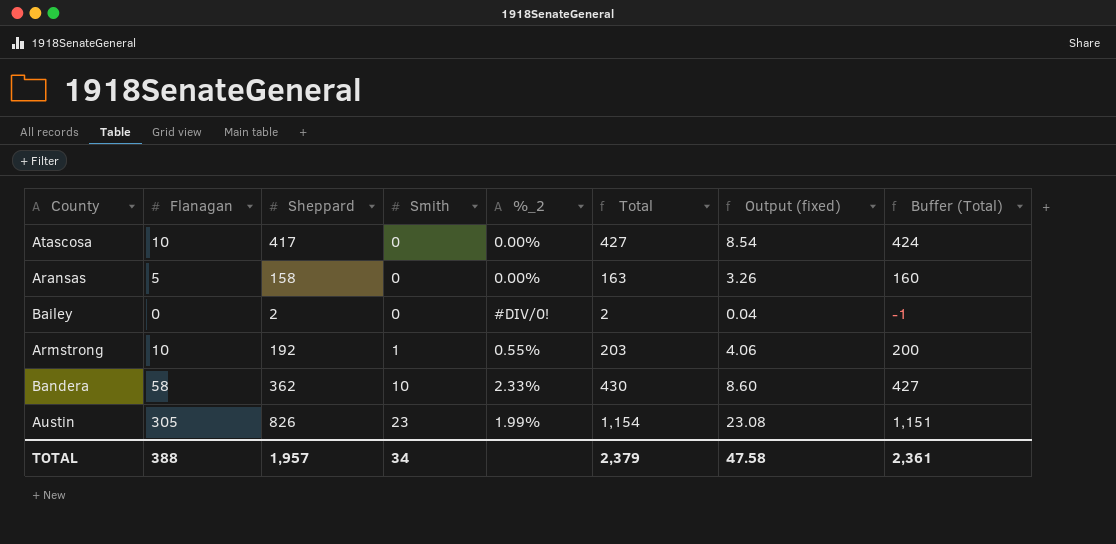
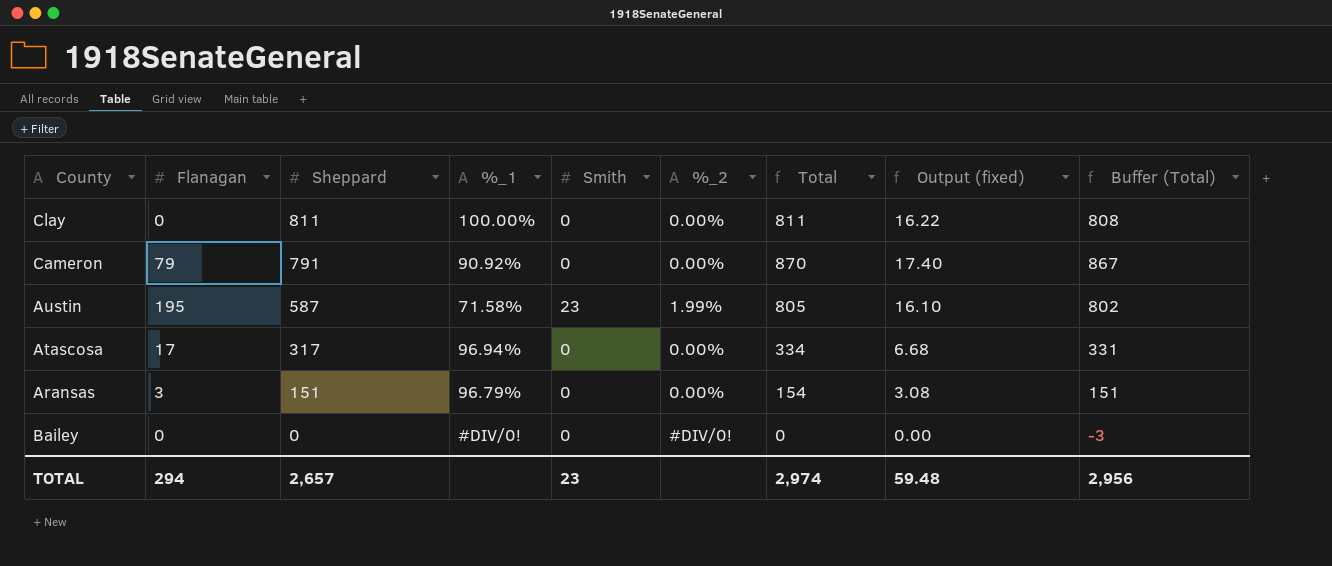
row order: Smith ascending -> Sheppard descending
column %_1 | position: none -> 4
row Armstrong: 10 | 192 | 1 | 0.55% | 203 | 4.06 | 200 -> none
row Bandera: 58 | 362 | 10 | 2.33% | 430 | 8.60 | 427 -> none
row Clay: none -> 0 | 811 | 100.00% | 0 | 0.00% | 811 | 16.22 | 808
row Cameron: none -> 79 | 791 | 90.92% | 0 | 0.00% | 870 | 17.40 | 867
Austin | Flanagan: 305 -> 195
Austin | Sheppard: 826 -> 587
Austin | Total: 1,154 -> 805
Austin | Output (fixed): 23.08 -> 16.10
Austin | Buffer (Total): 1,151 -> 802
Atascosa | Flanagan: 10 -> 17
Atascosa | Sheppard: 417 -> 317
Atascosa | Total: 427 -> 334
Atascosa | Output (fixed): 8.54 -> 6.68
Atascosa | Buffer (Total): 424 -> 331
Aransas | Flanagan: 5 -> 3
Aransas | Sheppard: 158 -> 151
Aransas | Total: 163 -> 154
Aransas | Output (fixed): 3.26 -> 3.08
Aransas | Buffer (Total): 160 -> 151
Bailey | Sheppard: 2 -> 0
Bailey | Total: 2 -> 0
Bailey | Output (fixed): 0.04 -> 0.00
Bailey | Buffer (Total): -1 -> -3
TOTAL | Flanagan: 388 -> 294
TOTAL | Sheppard: 1,957 -> 2,657
TOTAL | Smith: 34 -> 23
TOTAL | Total: 2,379 -> 2,974
TOTAL | Output (fixed): 47.58 -> 59.48
TOTAL | Buffer (Total): 2,361 -> 2,956

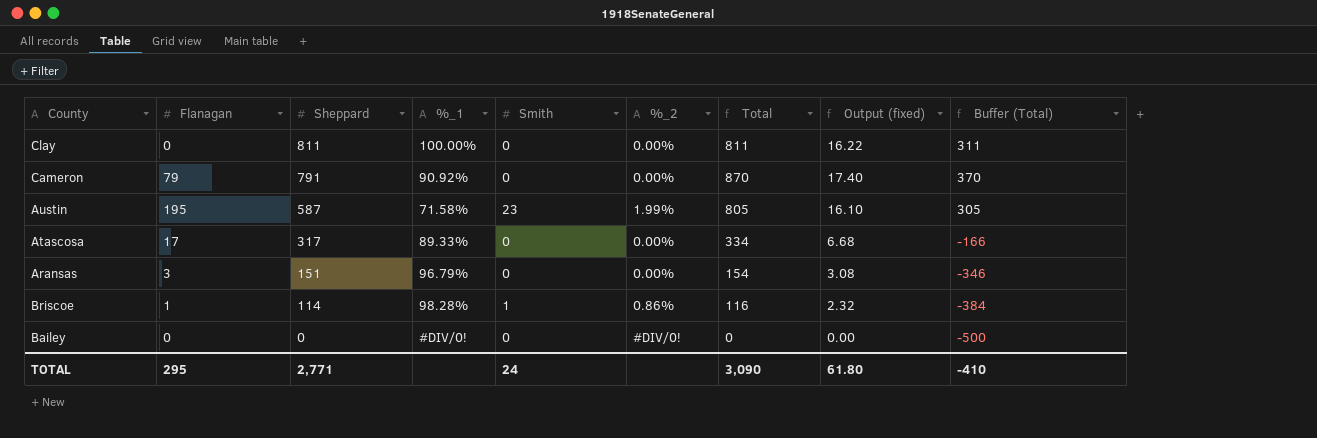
column Buffer (Total) | formula: [Total] - 3 -> [Total] - 500
Atascosa | %_1: 96.94% -> 89.33%
row Briscoe: none -> 1 | 114 | 98.28% | 1 | 0.86% | 116 | 2.32 | -384
TOTAL | Flanagan: 294 -> 295
TOTAL | Sheppard: 2,657 -> 2,771
TOTAL | Smith: 23 -> 24
TOTAL | Total: 2,974 -> 3,090
TOTAL | Output (fixed): 59.48 -> 61.80
TOTAL | Buffer (Total): 2,956 -> -410

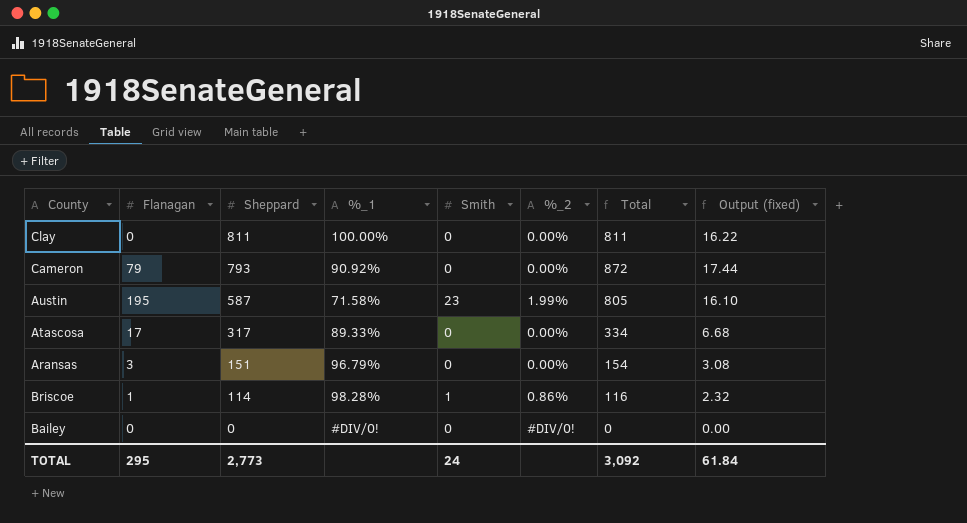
column Buffer (Total) | formula: [Total] - 500 -> none
Cameron | Sheppard: 791 -> 793
Cameron | Total: 870 -> 872
Cameron | Output (fixed): 17.40 -> 17.44
TOTAL | Sheppard: 2,771 -> 2,773
TOTAL | Total: 3,090 -> 3,092
TOTAL | Output (fixed): 61.80 -> 61.84

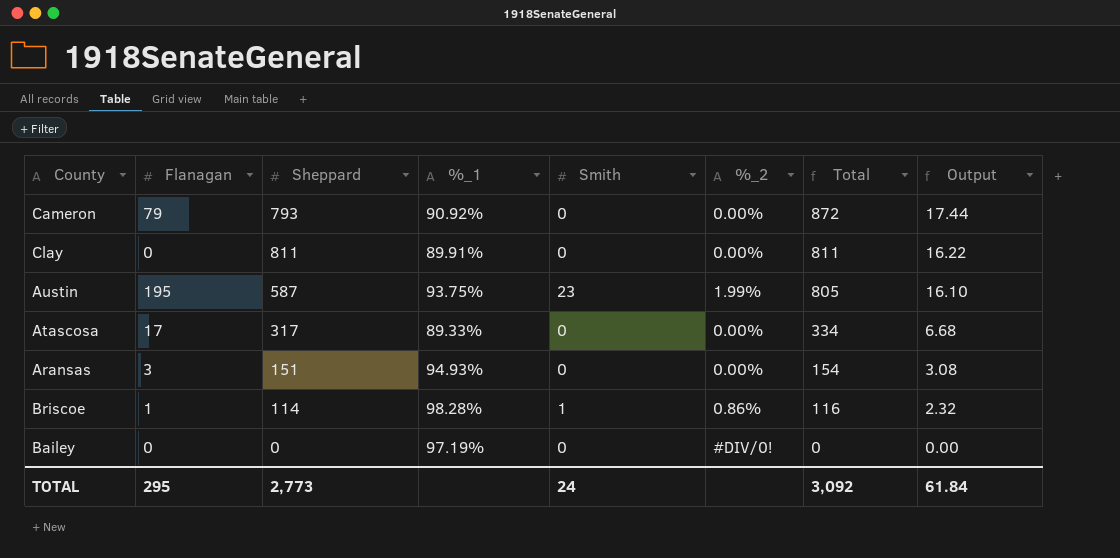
row order: Sheppard descending -> Total descending
column name: Output (fixed) -> Output
Clay | %_1: 100.00% -> 89.91%
Austin | %_1: 71.58% -> 93.75%
Aransas | %_1: 96.79% -> 94.93%
Bailey | %_1: #DIV/0! -> 97.19%

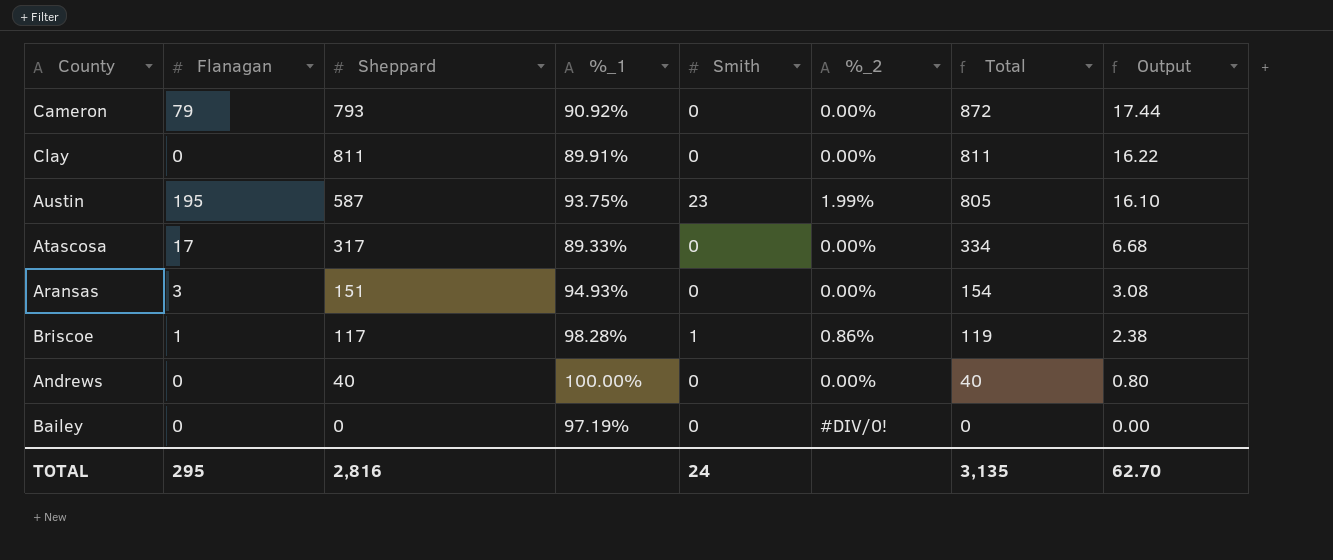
Briscoe | Sheppard: 114 -> 117
Briscoe | Total: 116 -> 119
Briscoe | Output: 2.32 -> 2.38
row Andrews: none -> 0 | 40 | 100.00% | 0 | 0.00% | 40 | 0.80
TOTAL | Sheppard: 2,773 -> 2,816
TOTAL | Total: 3,092 -> 3,135
TOTAL | Output: 61.84 -> 62.70

